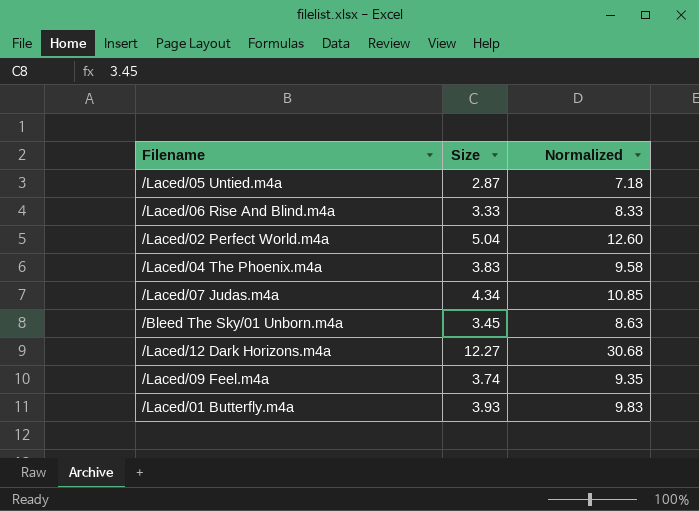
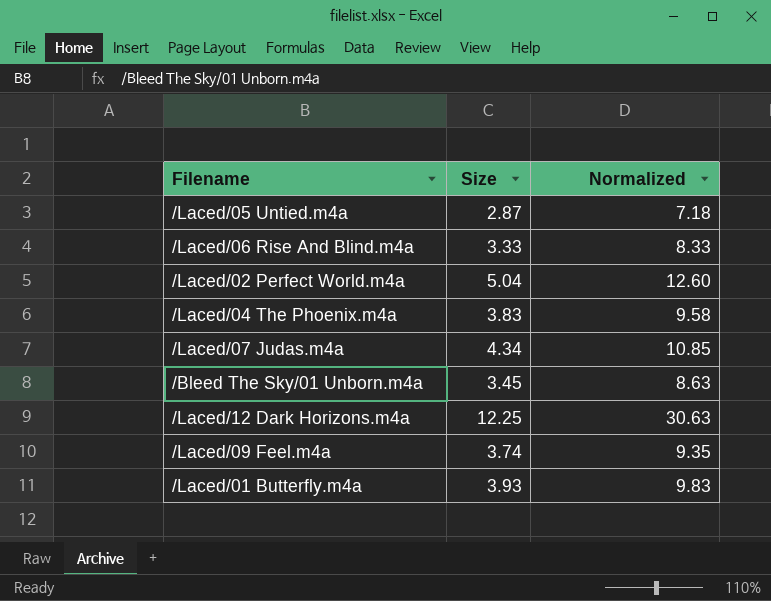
/Laced/12 Dark Horizons.m4a | Size: 12.27 -> 12.25
/Laced/12 Dark Horizons.m4a | Normalized: 30.68 -> 30.63

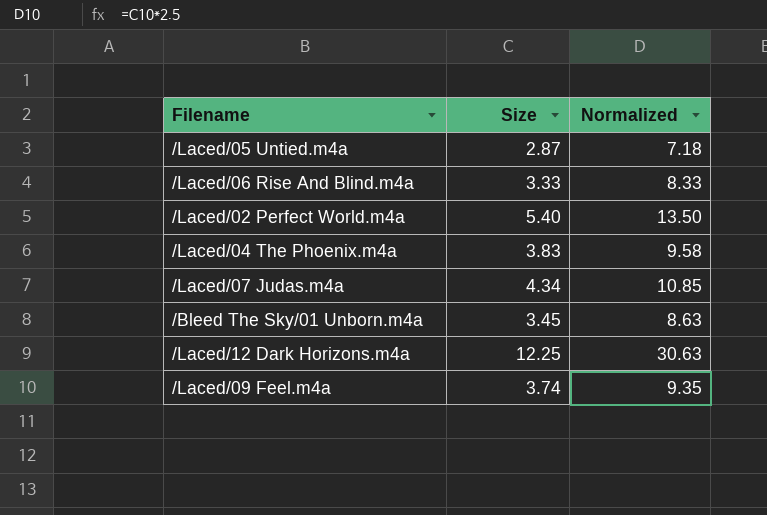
row /Laced/01 Butterfly.m4a: 3.93 | 9.83 -> none
/Laced/02 Perfect World.m4a | Size: 5.04 -> 5.40
/Laced/02 Perfect World.m4a | Normalized: 12.60 -> 13.50

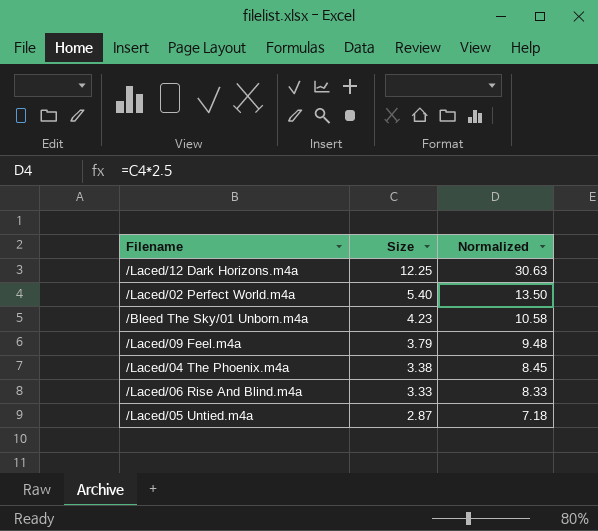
row order: none -> Size descending
row /Laced/07 Judas.m4a: 4.34 | 10.85 -> none
/Bleed The Sky/01 Unborn.m4a | Size: 3.45 -> 4.23
/Bleed The Sky/01 Unborn.m4a | Normalized: 8.63 -> 10.58
/Laced/09 Feel.m4a | Size: 3.74 -> 3.79
/Laced/09 Feel.m4a | Normalized: 9.35 -> 9.48
/Laced/04 The Phoenix.m4a | Size: 3.83 -> 3.38
/Laced/04 The Phoenix.m4a | Normalized: 9.58 -> 8.45

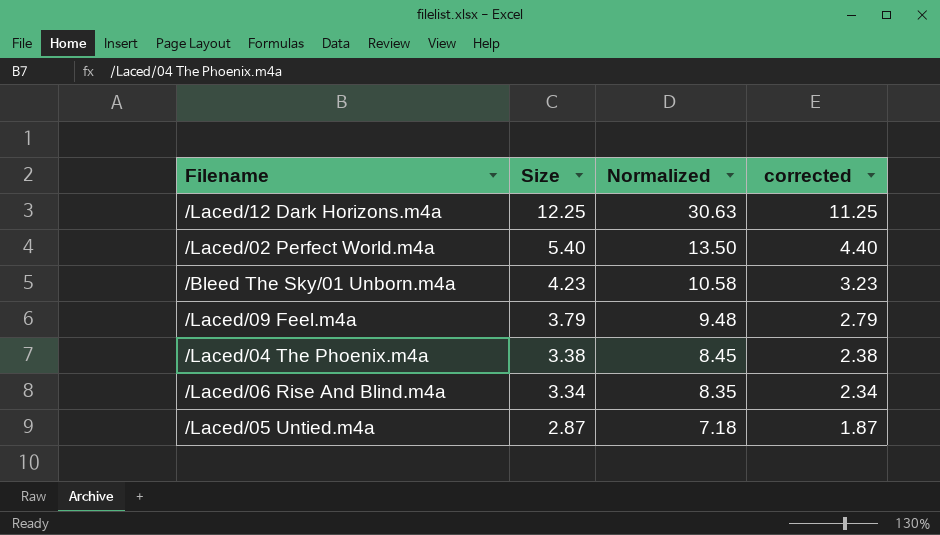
column corrected | formula: none -> [Size] - 1
/Laced/06 Rise And Blind.m4a | Size: 3.33 -> 3.34
/Laced/06 Rise And Blind.m4a | Normalized: 8.33 -> 8.35

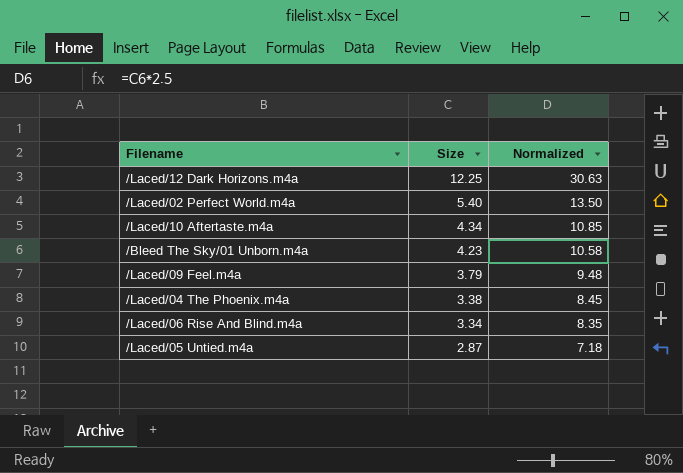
column corrected | formula: [Size] - 1 -> none
row /Laced/10 Aftertaste.m4a: none -> 4.34 | 10.85

